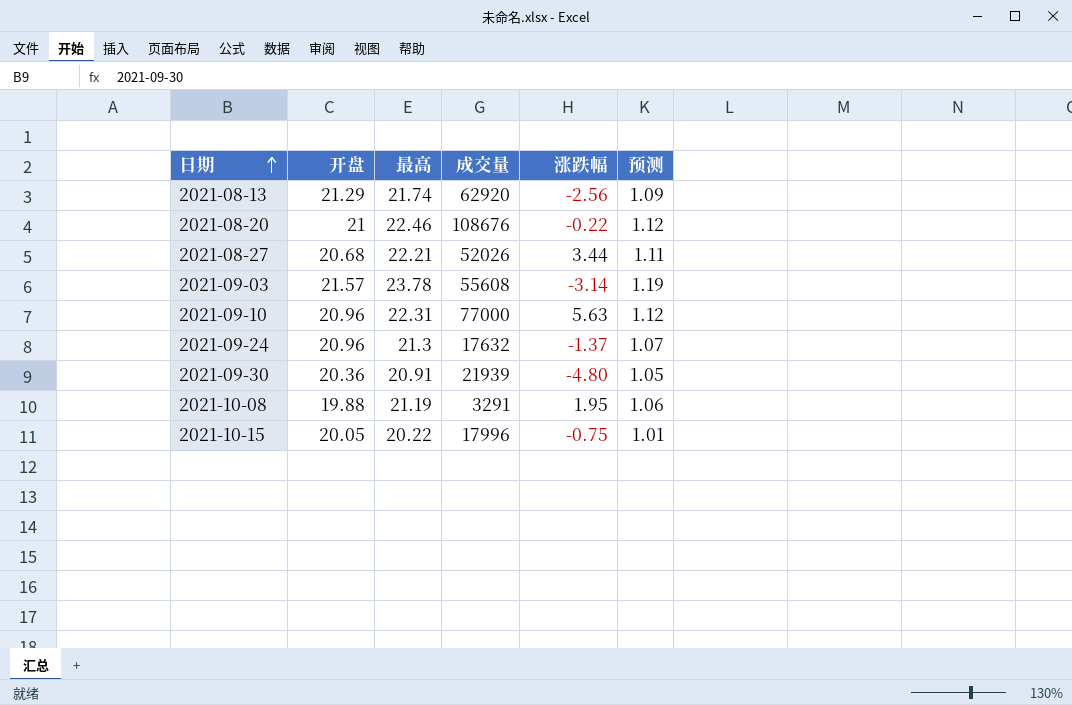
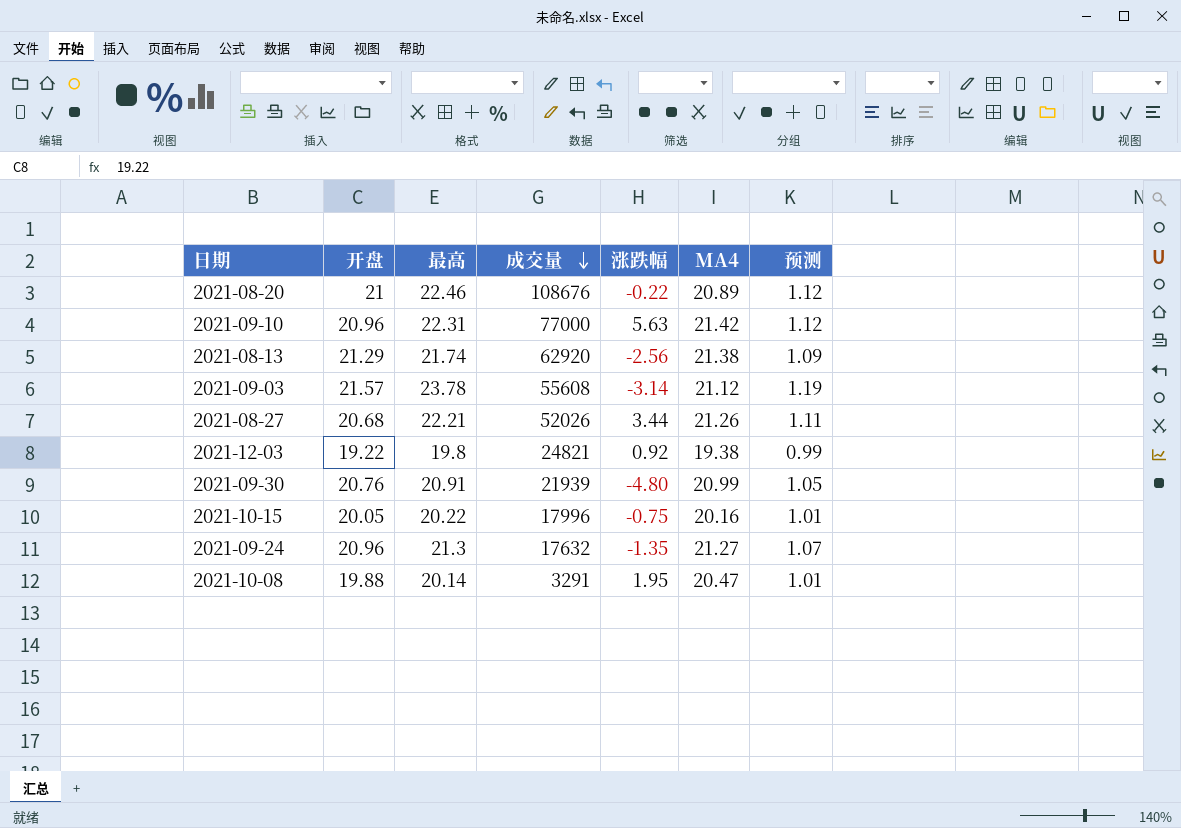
row order: 日期 ascending -> 成交量 descending
column MA4 | position: none -> 6
row 2021-12-03: none -> 19.22 | 19.8 | 24821 | 0.92 | 19.38 | 0.99
2021-09-30 | 开盘: 20.36 -> 20.76
2021-09-24 | 涨跌幅: -1.37 -> -1.35
2021-10-08 | 最高: 21.19 -> 20.14
2021-10-08 | 预测: 1.06 -> 1.01

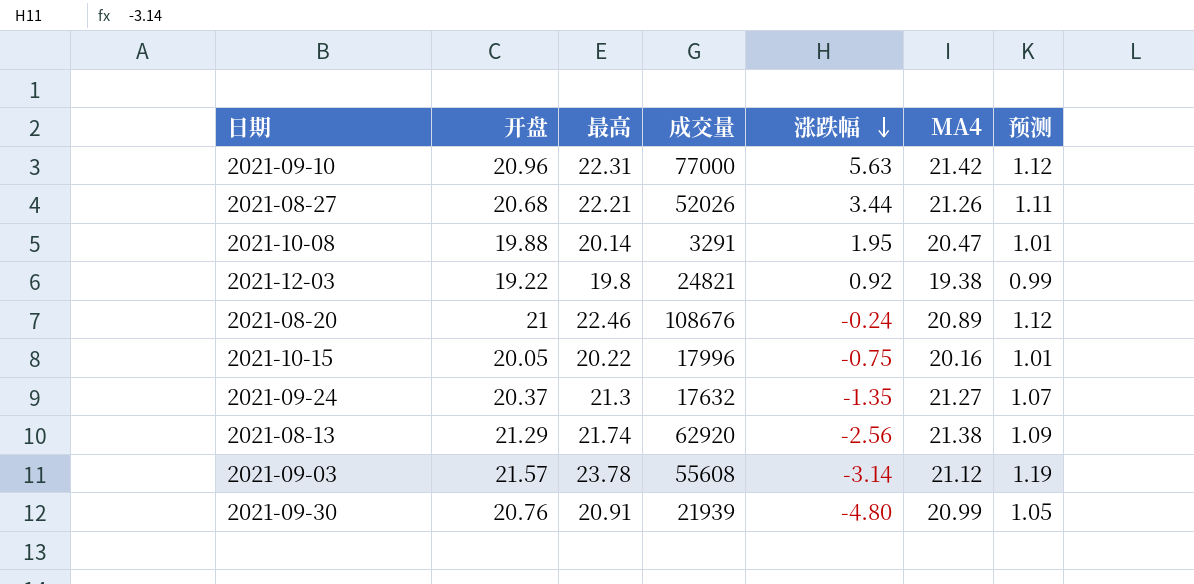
row order: 成交量 descending -> 涨跌幅 descending
2021-08-20 | 涨跌幅: -0.22 -> -0.24
2021-09-24 | 开盘: 20.96 -> 20.37

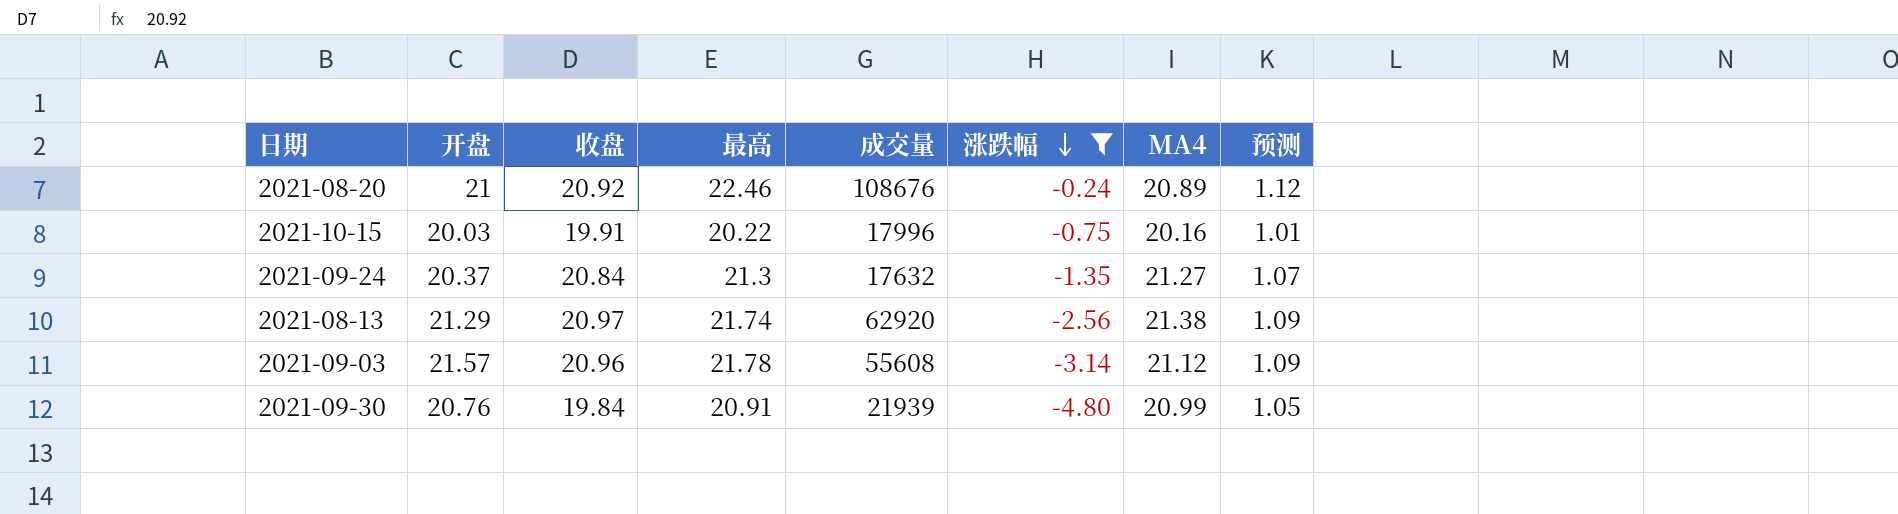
filter: none -> 涨跌幅 <= -0.24
column 收盘 | position: none -> 3
2021-10-15 | 开盘: 20.05 -> 20.03
2021-09-03 | 最高: 23.78 -> 21.78
2021-09-03 | 预测: 1.19 -> 1.09

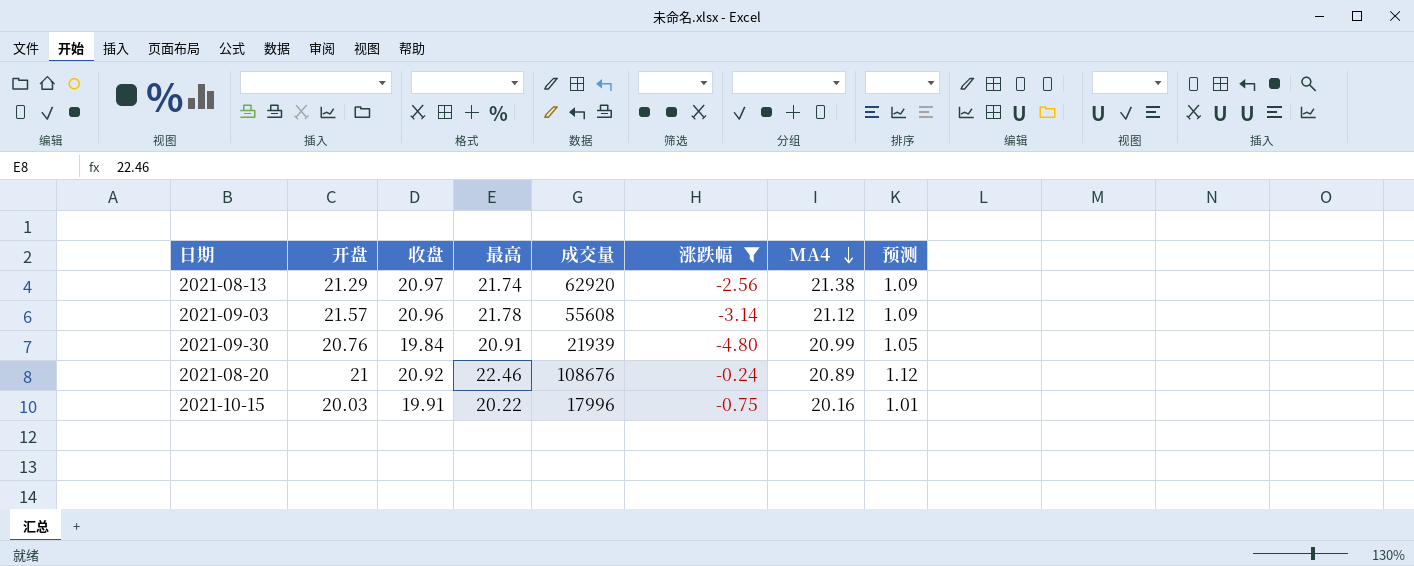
row order: 涨跌幅 descending -> MA4 descending
row 2021-09-24: 20.37 | 20.84 | 21.3 | 17632 | -1.35 | 21.27 | 1.07 -> none

